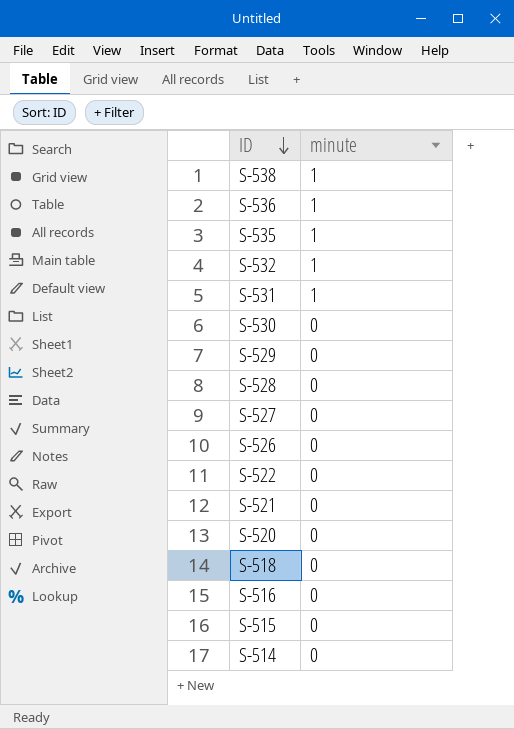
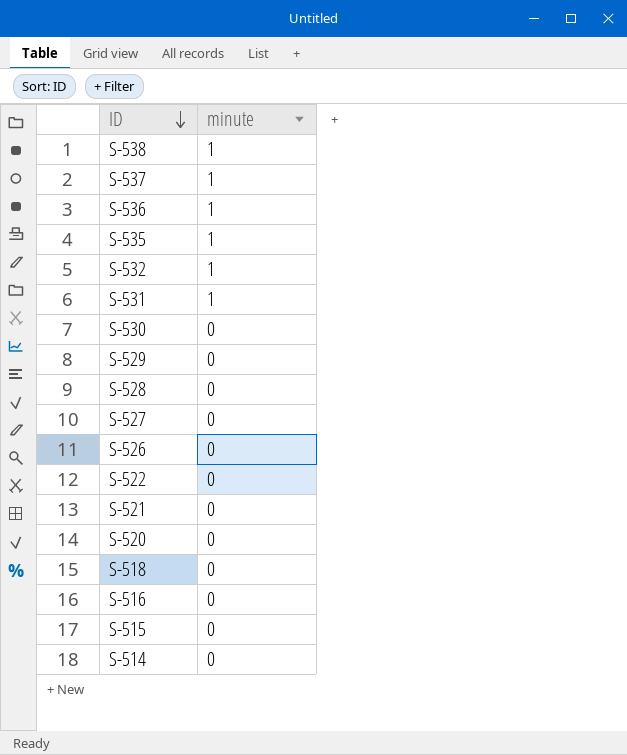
row S-537: none -> 1

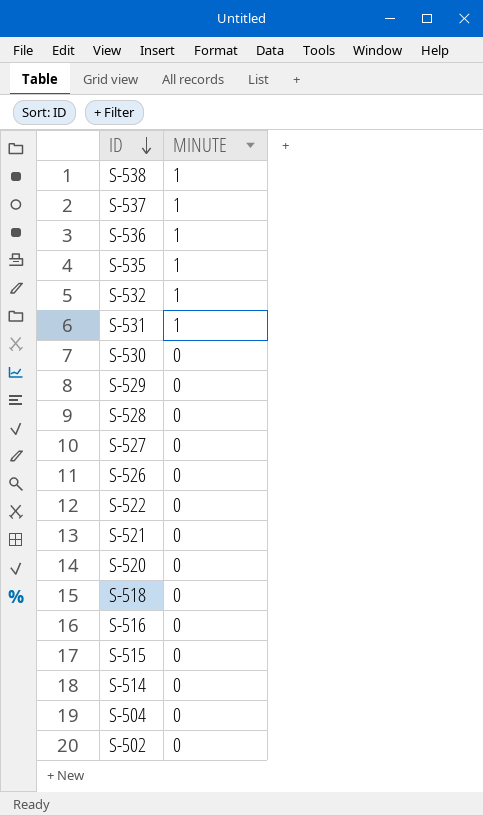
column name: minute -> MINUTE
row S-504: none -> 0
row S-502: none -> 0

